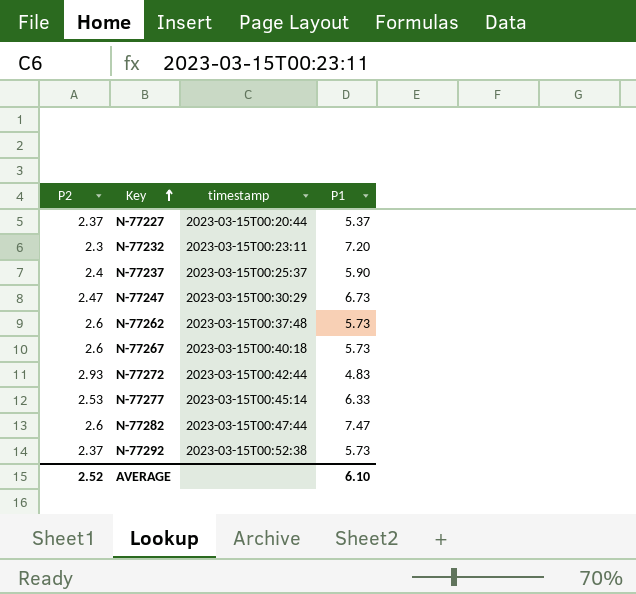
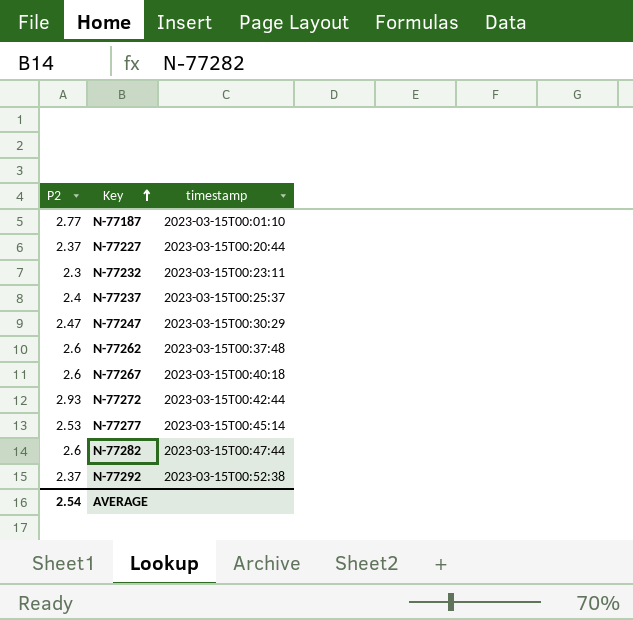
column P1 | position: 4 -> none
row N-77187: none -> 2.77 | 2023-03-15T00:01:10
AVERAGE | P2: 2.52 -> 2.54

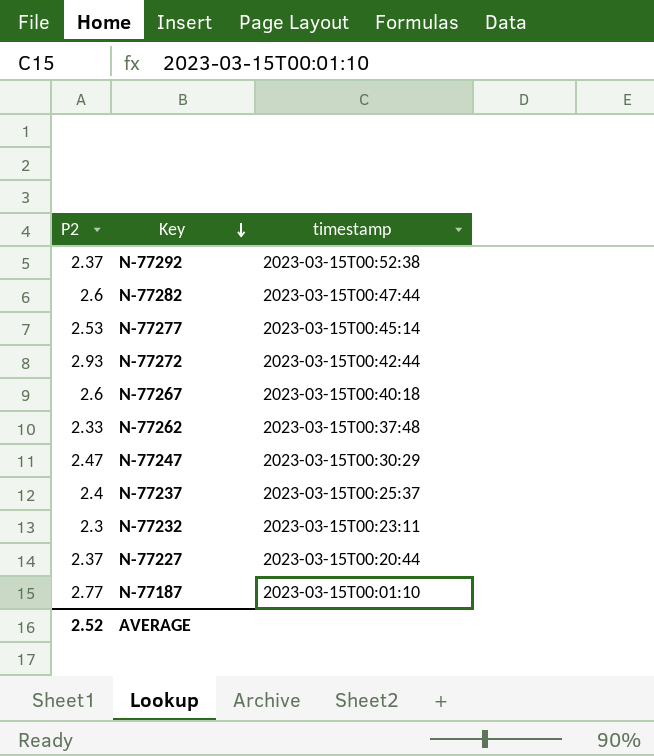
row order: Key ascending -> Key descending
N-77262 | P2: 2.6 -> 2.33
AVERAGE | P2: 2.54 -> 2.52

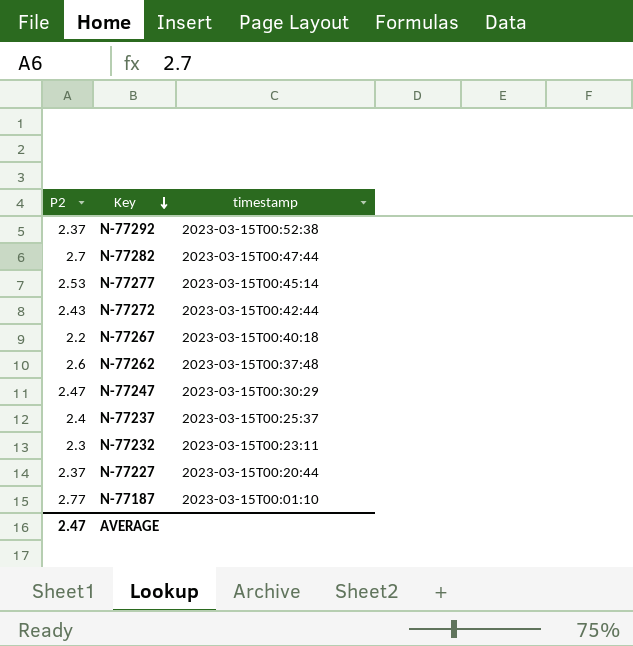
N-77282 | P2: 2.6 -> 2.7
N-77272 | P2: 2.93 -> 2.43
N-77267 | P2: 2.6 -> 2.2
N-77262 | P2: 2.33 -> 2.6
AVERAGE | P2: 2.52 -> 2.47

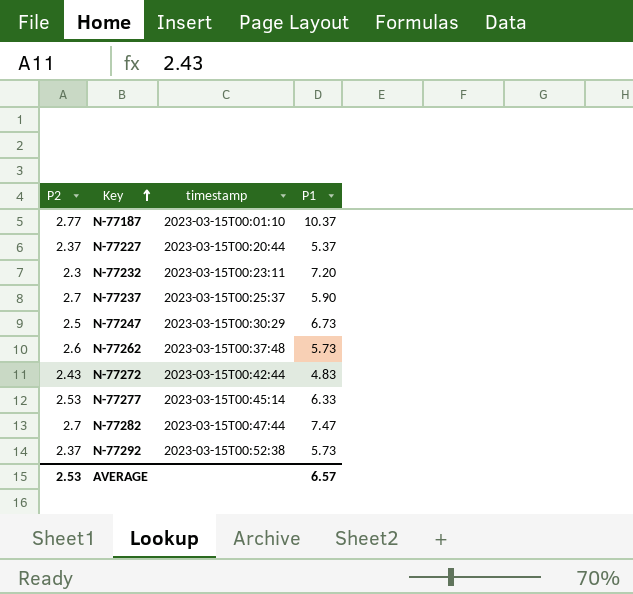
row order: Key descending -> Key ascending
column P1 | position: none -> 4
row N-77267: 2.2 | 2023-03-15T00:40:18 -> none
N-77237 | P2: 2.4 -> 2.7
N-77247 | P2: 2.47 -> 2.5
AVERAGE | P2: 2.47 -> 2.53

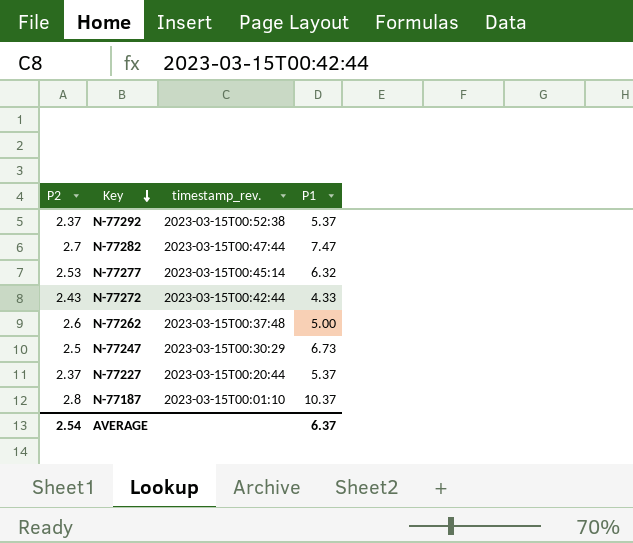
row order: Key ascending -> Key descending
column name: timestamp -> timestamp_rev.
row N-77232: 2.3 | 2023-03-15T00:23:11 | 7.20 -> none
row N-77237: 2.7 | 2023-03-15T00:25:37 | 5.90 -> none
N-77292 | P1: 5.73 -> 5.37
N-77277 | P1: 6.33 -> 6.32
N-77272 | P1: 4.83 -> 4.33
N-77262 | P1: 5.73 -> 5.00
N-77187 | P2: 2.77 -> 2.8
AVERAGE | P2: 2.53 -> 2.54
AVERAGE | P1: 6.57 -> 6.37

